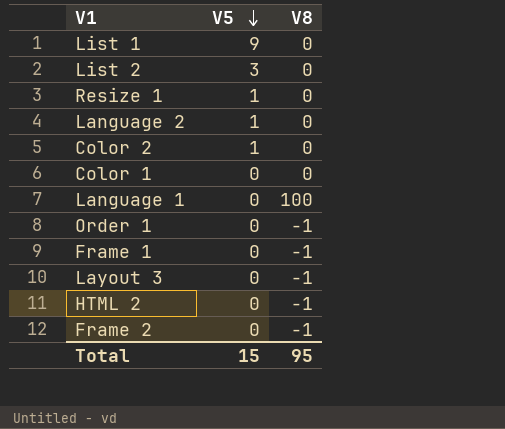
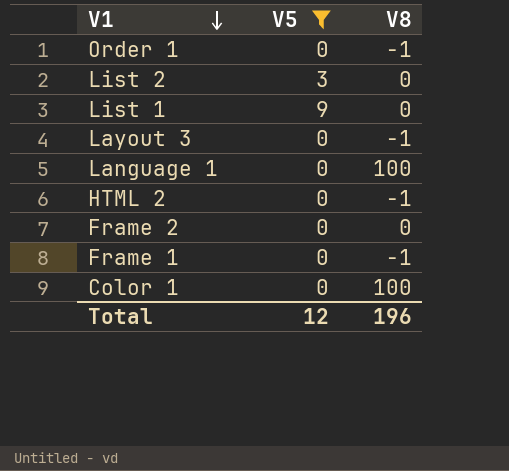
filter: none -> V5 != 1
row order: V5 descending -> V1 descending
Frame 2 | V8: -1 -> 0
Color 1 | V8: 0 -> 100
Total | V5: 15 -> 12
Total | V8: 95 -> 196

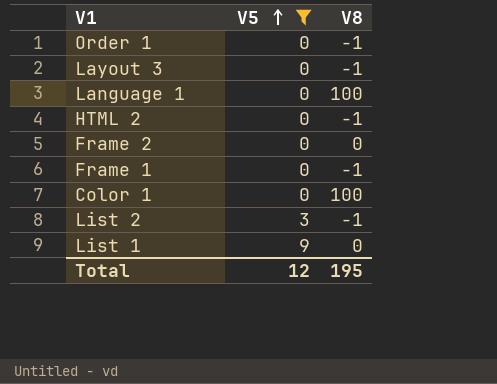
row order: V1 descending -> V5 ascending
List 2 | V8: 0 -> -1
Total | V8: 196 -> 195

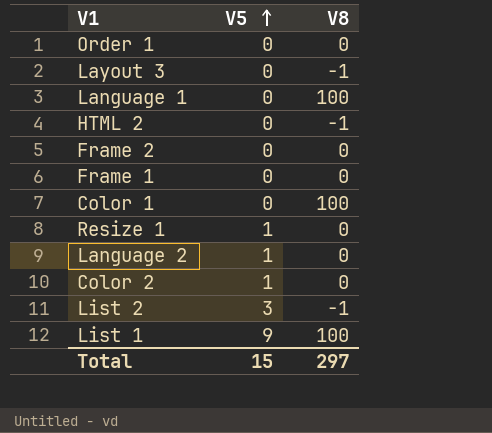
filter: V5 != 1 -> none
Order 1 | V8: -1 -> 0
Frame 1 | V8: -1 -> 0
List 1 | V8: 0 -> 100
Total | V5: 12 -> 15
Total | V8: 195 -> 297

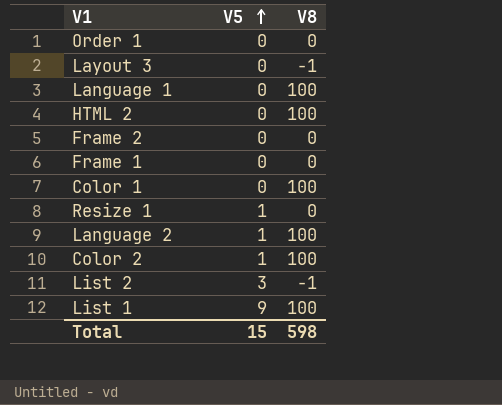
HTML 2 | V8: -1 -> 100
Language 2 | V8: 0 -> 100
Color 2 | V8: 0 -> 100
Total | V8: 297 -> 598

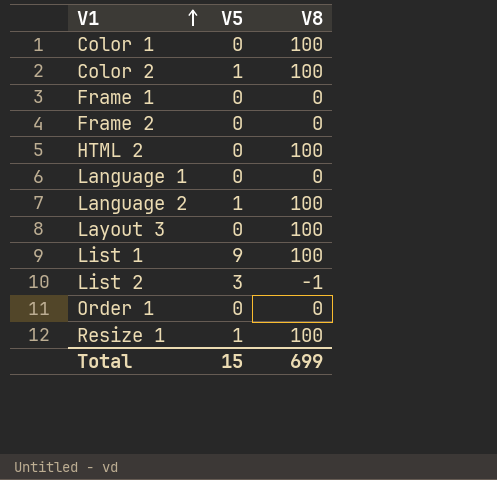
row order: V5 ascending -> V1 ascending
Language 1 | V8: 100 -> 0
Layout 3 | V8: -1 -> 100
Resize 1 | V8: 0 -> 100
Total | V8: 598 -> 699

